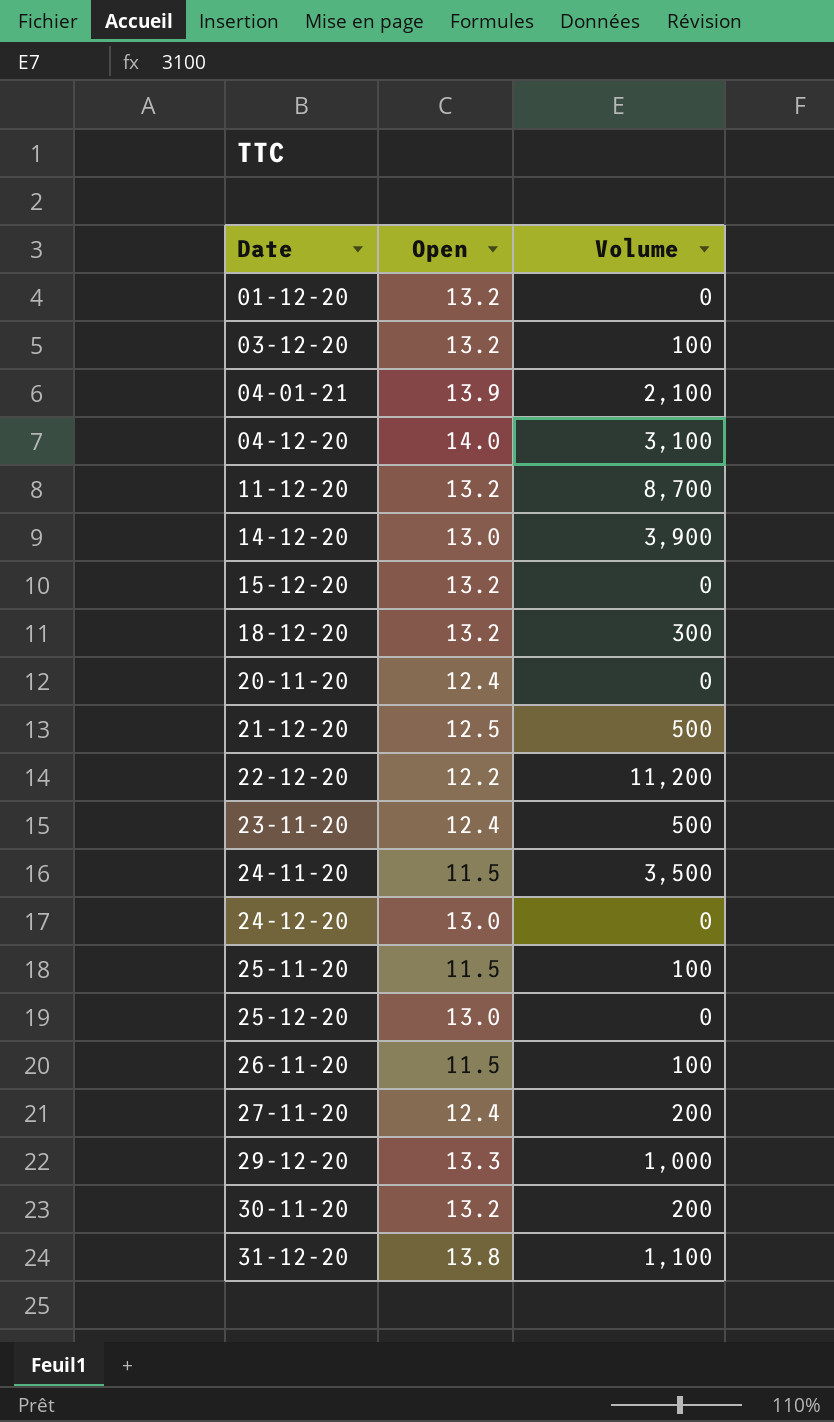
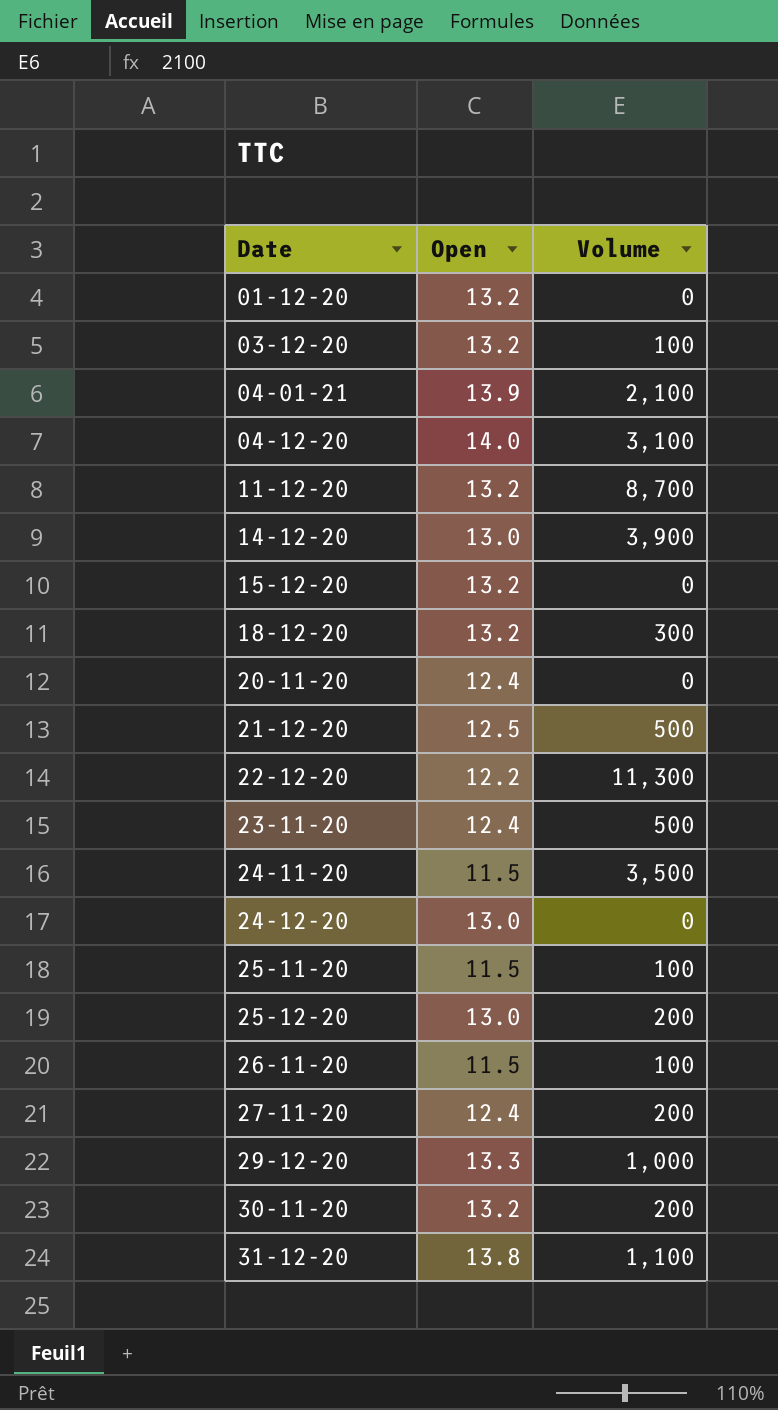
22-12-20 | Volume: 11,200 -> 11,300
25-12-20 | Volume: 0 -> 200

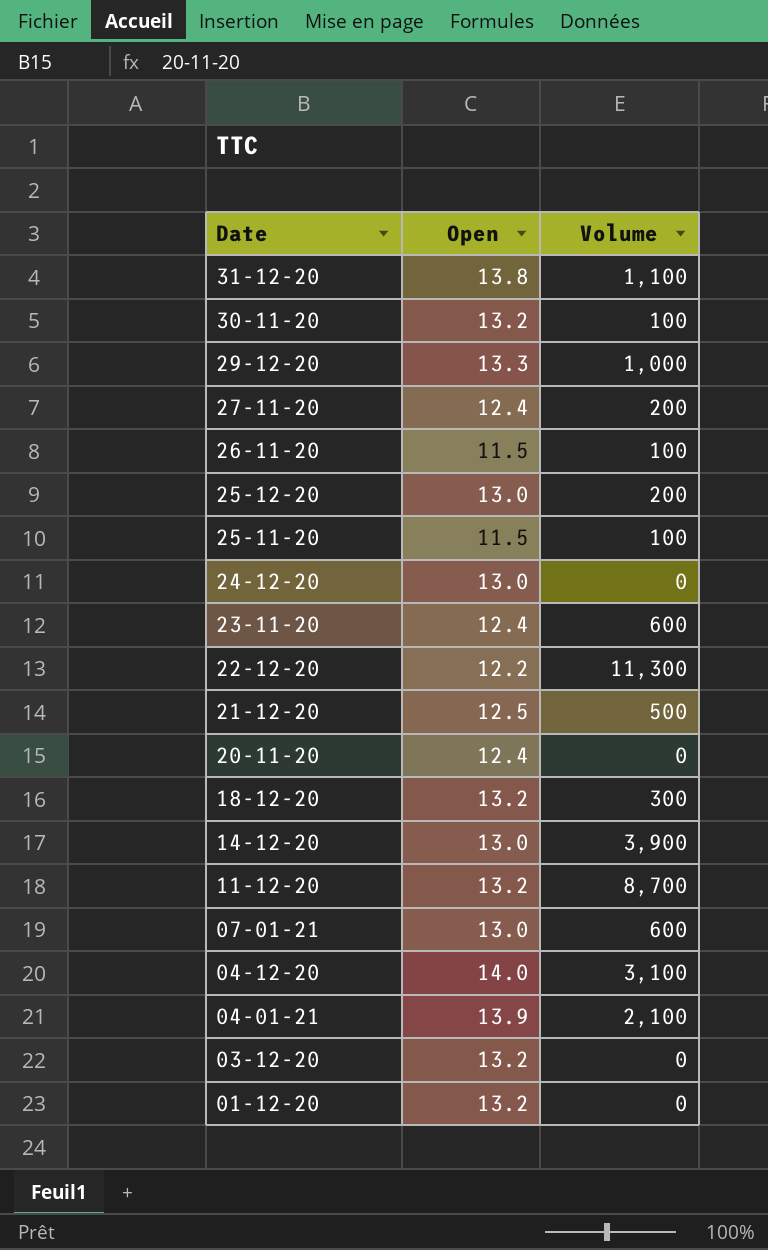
row order: Date ascending -> Date descending
row 15-12-20: 13.2 | 0 -> none
row 24-11-20: 11.5 | 3,500 -> none
30-11-20 | Volume: 200 -> 100
23-11-20 | Volume: 500 -> 600
row 07-01-21: none -> 13.0 | 600
03-12-20 | Volume: 100 -> 0

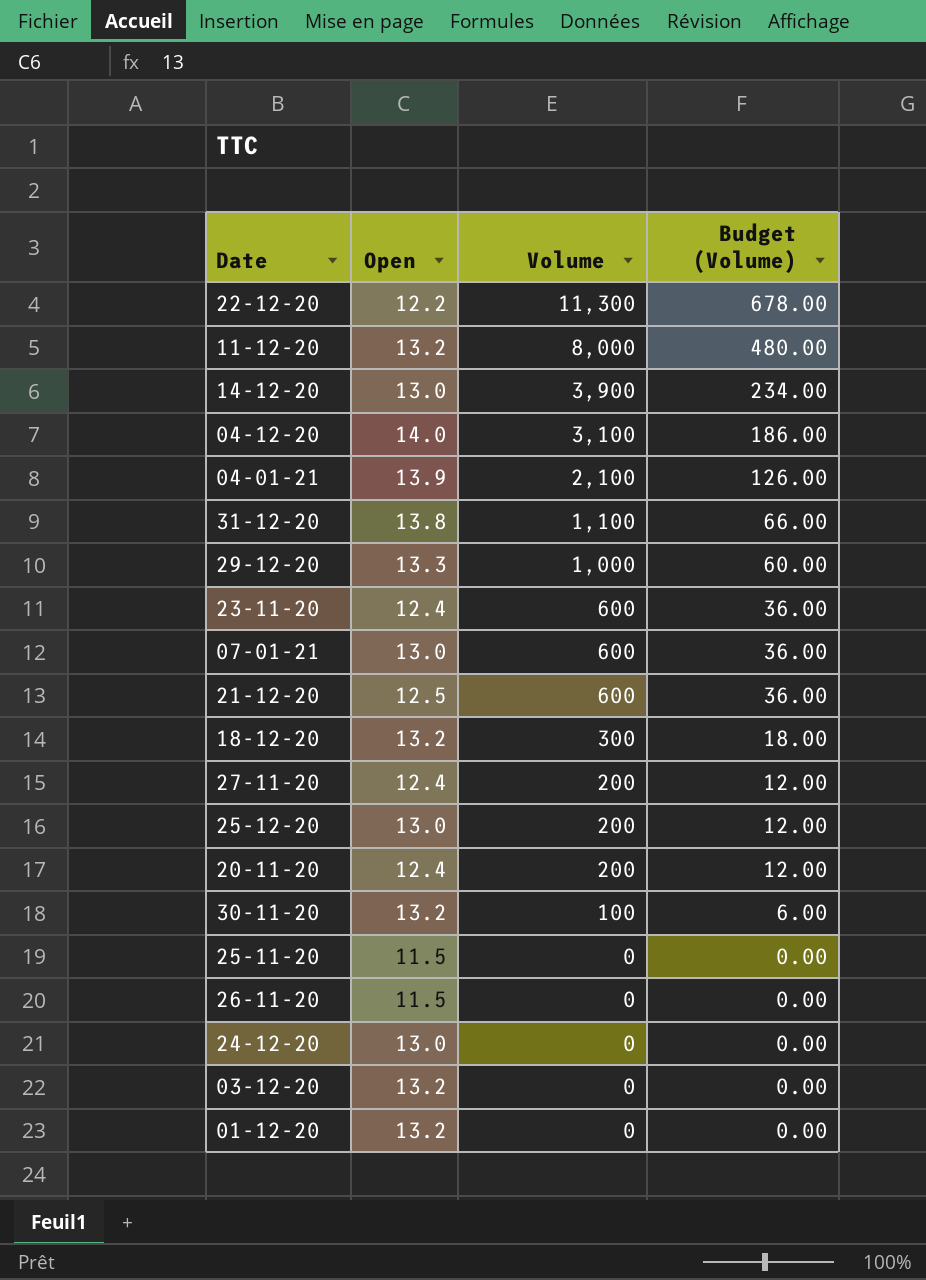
row order: Date descending -> Volume descending
column Budget (Volume) | formula: none -> [Volume] * 0.06
11-12-20 | Volume: 8,700 -> 8,000
21-12-20 | Volume: 500 -> 600
20-11-20 | Volume: 0 -> 200
25-11-20 | Volume: 100 -> 0
26-11-20 | Volume: 100 -> 0

